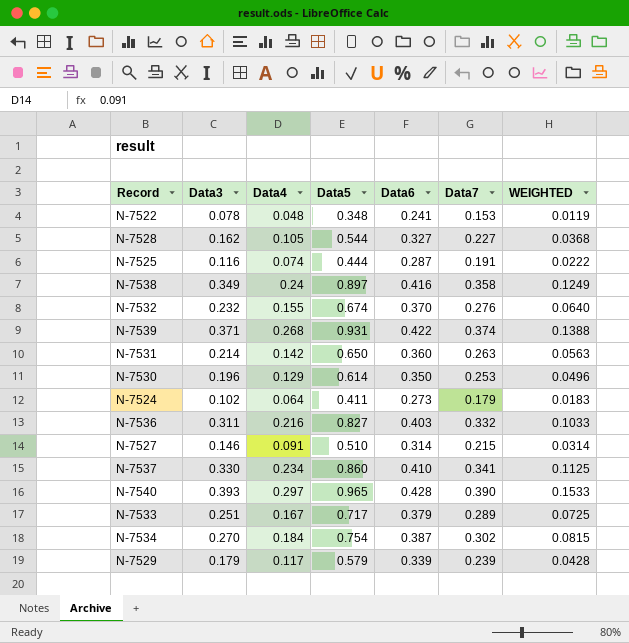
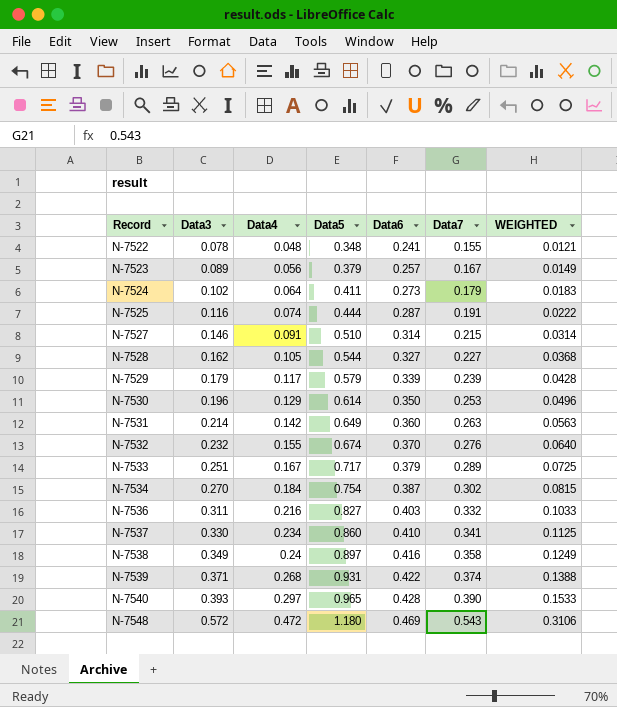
row order: none -> Record ascending
N-7522 | Data7: 0.153 -> 0.155
N-7522 | WEIGHTED: 0.0119 -> 0.0121
row N-7523: none -> 0.089 | 0.056 | 0.379 | 0.257 | 0.167 | 0.0149
N-7531 | Data5: 0.650 -> 0.649
row N-7548: none -> 0.572 | 0.472 | 1.180 | 0.469 | 0.543 | 0.3106

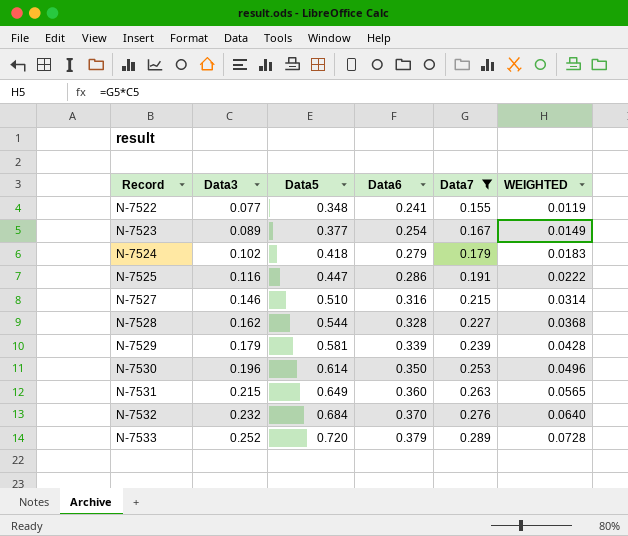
filter: none -> Data7 <= 0.289
column Data4 | position: 3 -> none
N-7522 | Data3: 0.078 -> 0.077
N-7522 | WEIGHTED: 0.0121 -> 0.0119
N-7523 | Data5: 0.379 -> 0.377
N-7523 | Data6: 0.257 -> 0.254
N-7524 | Data5: 0.411 -> 0.418
N-7524 | Data6: 0.273 -> 0.279
N-7525 | Data5: 0.444 -> 0.447
N-7525 | Data6: 0.287 -> 0.286
N-7527 | Data6: 0.314 -> 0.316
N-7528 | Data6: 0.327 -> 0.328
N-7529 | Data5: 0.579 -> 0.581
N-7531 | Data3: 0.214 -> 0.215
N-7531 | WEIGHTED: 0.0563 -> 0.0565
N-7532 | Data5: 0.674 -> 0.684
N-7533 | Data3: 0.251 -> 0.252
N-7533 | Data5: 0.717 -> 0.720
N-7533 | WEIGHTED: 0.0725 -> 0.0728

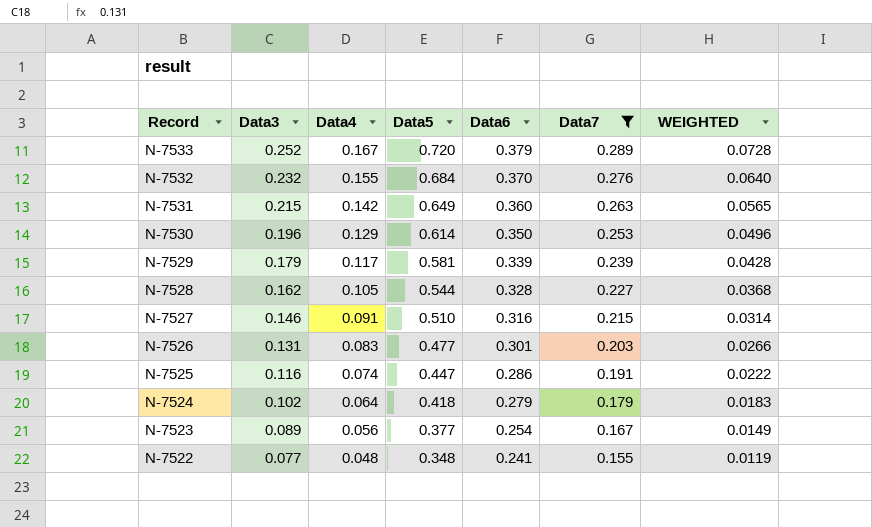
row order: Record ascending -> Record descending
column Data4 | position: none -> 3
row N-7526: none -> 0.131 | 0.083 | 0.477 | 0.301 | 0.203 | 0.0266

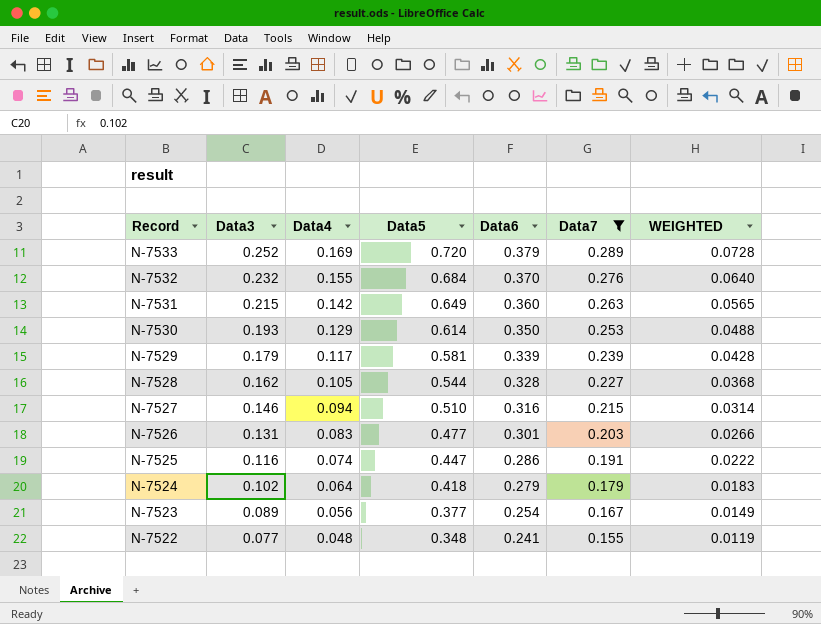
N-7533 | Data4: 0.167 -> 0.169
N-7530 | Data3: 0.196 -> 0.193
N-7530 | WEIGHTED: 0.0496 -> 0.0488
N-7527 | Data4: 0.091 -> 0.094

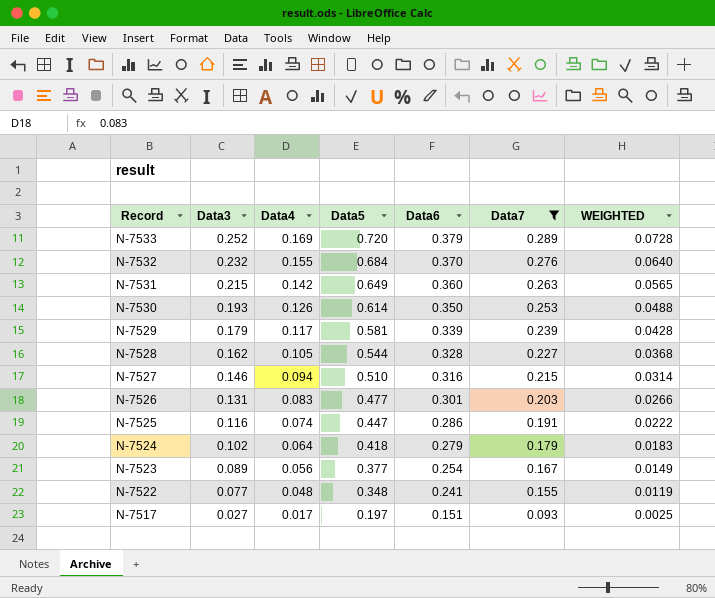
N-7530 | Data4: 0.129 -> 0.126
row N-7517: none -> 0.027 | 0.017 | 0.197 | 0.151 | 0.093 | 0.0025

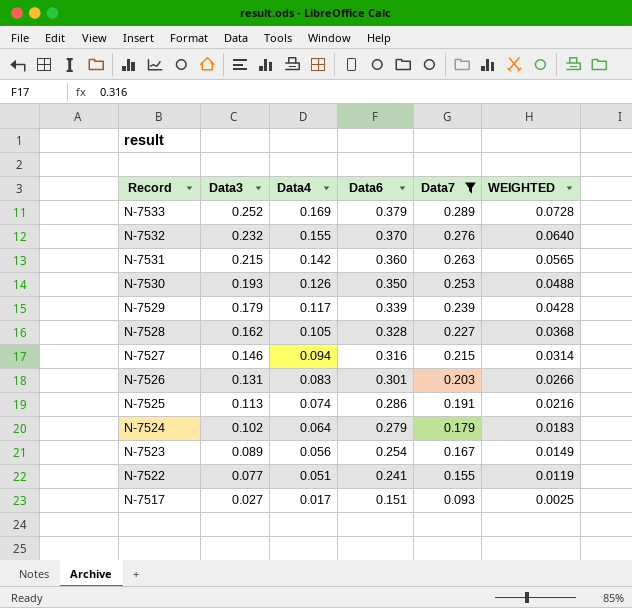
column Data5 | position: 4 -> none
N-7525 | Data3: 0.116 -> 0.113
N-7525 | WEIGHTED: 0.0222 -> 0.0216
N-7522 | Data4: 0.048 -> 0.051

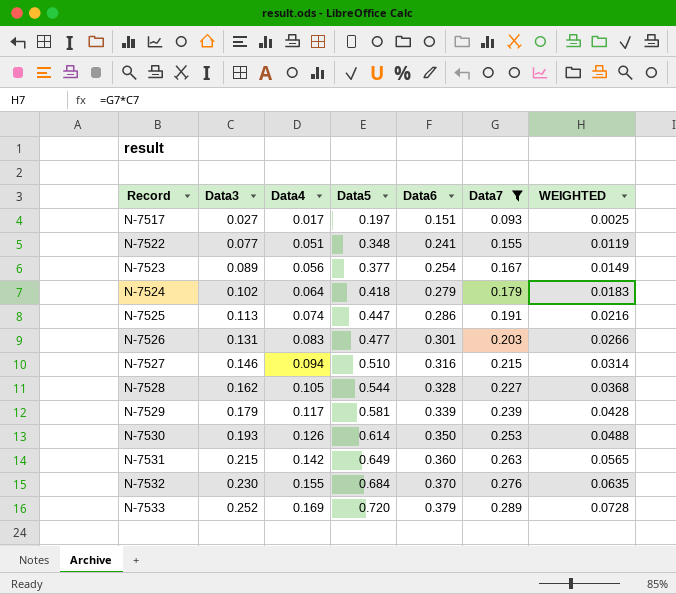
row order: Record descending -> Record ascending
column Data5 | position: none -> 4
N-7532 | Data3: 0.232 -> 0.230
N-7532 | WEIGHTED: 0.0640 -> 0.0635

